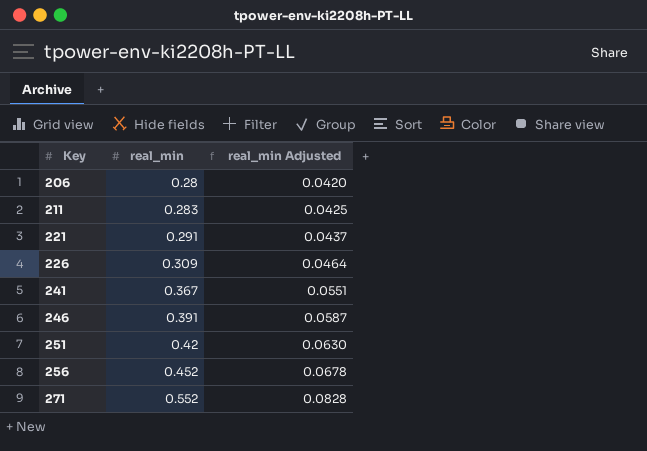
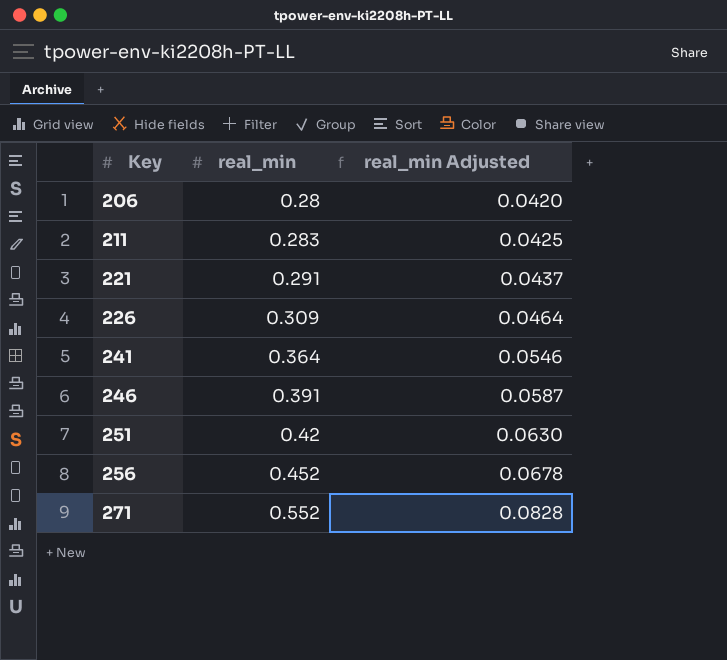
241 | real_min: 0.367 -> 0.364
241 | real_min Adjusted: 0.0551 -> 0.0546

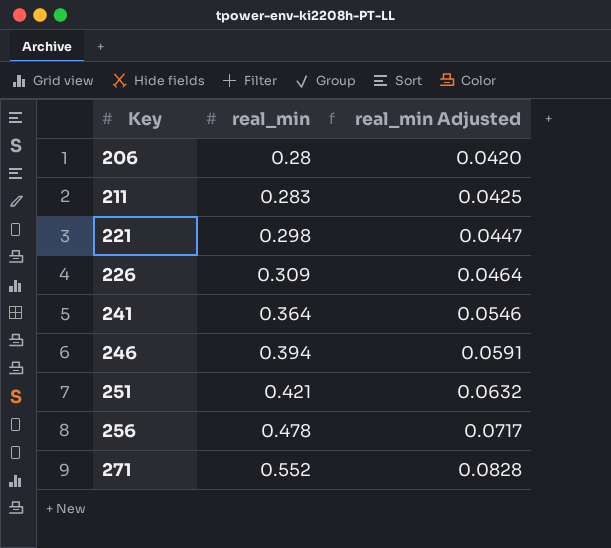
221 | real_min: 0.291 -> 0.298
221 | real_min Adjusted: 0.0437 -> 0.0447
246 | real_min: 0.391 -> 0.394
246 | real_min Adjusted: 0.0587 -> 0.0591
251 | real_min: 0.42 -> 0.421
251 | real_min Adjusted: 0.0630 -> 0.0632
256 | real_min: 0.452 -> 0.478
256 | real_min Adjusted: 0.0678 -> 0.0717

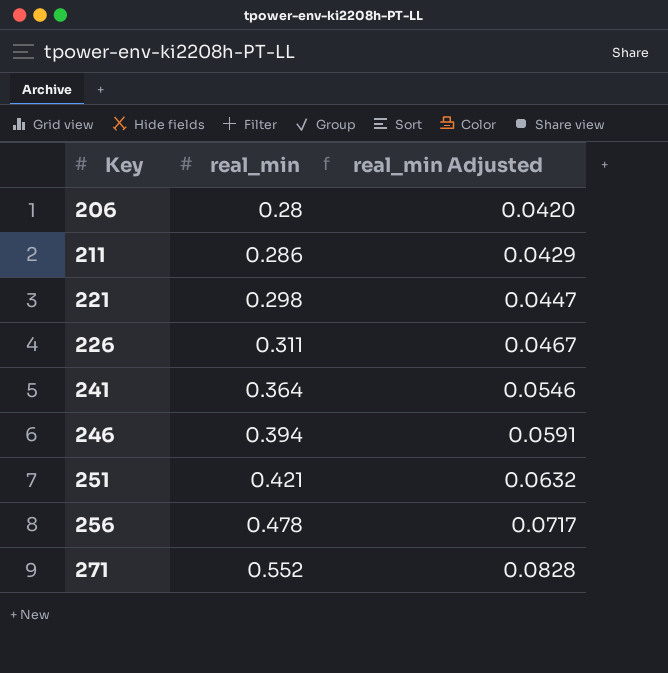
211 | real_min: 0.283 -> 0.286
211 | real_min Adjusted: 0.0425 -> 0.0429
226 | real_min: 0.309 -> 0.311
226 | real_min Adjusted: 0.0464 -> 0.0467

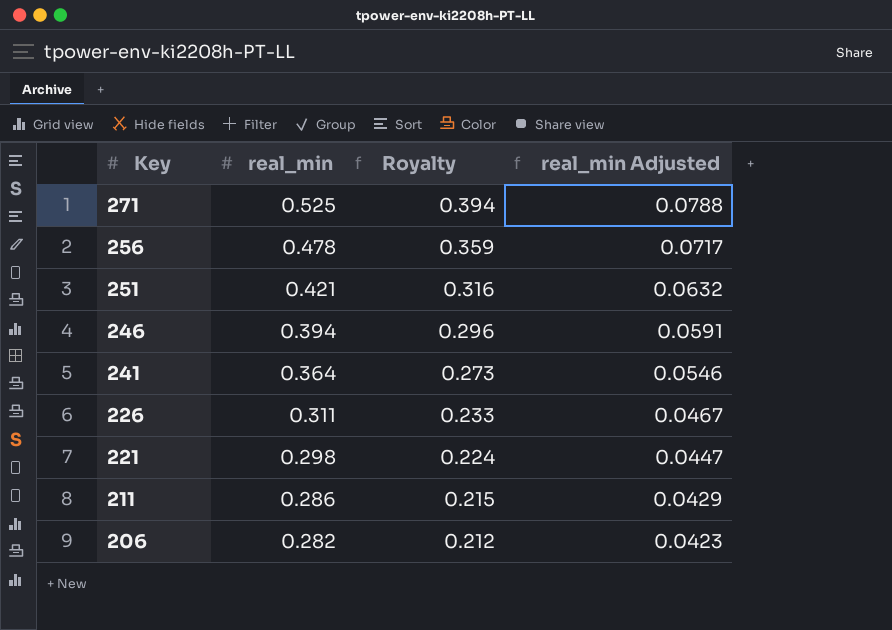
row order: Key ascending -> Key descending
column Royalty | formula: none -> [real_min] * 0.75
271 | real_min: 0.552 -> 0.525
271 | real_min Adjusted: 0.0828 -> 0.0788
206 | real_min: 0.28 -> 0.282
206 | real_min Adjusted: 0.0420 -> 0.0423

